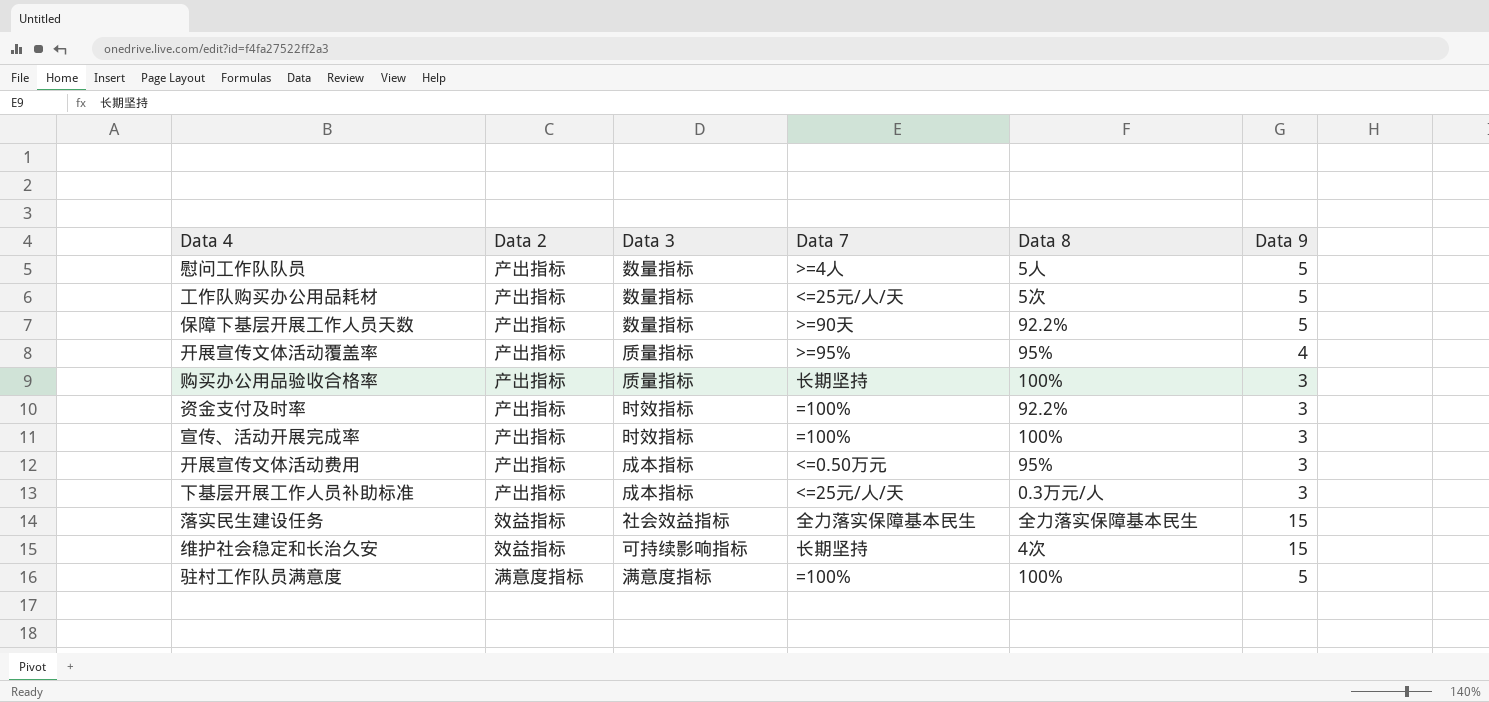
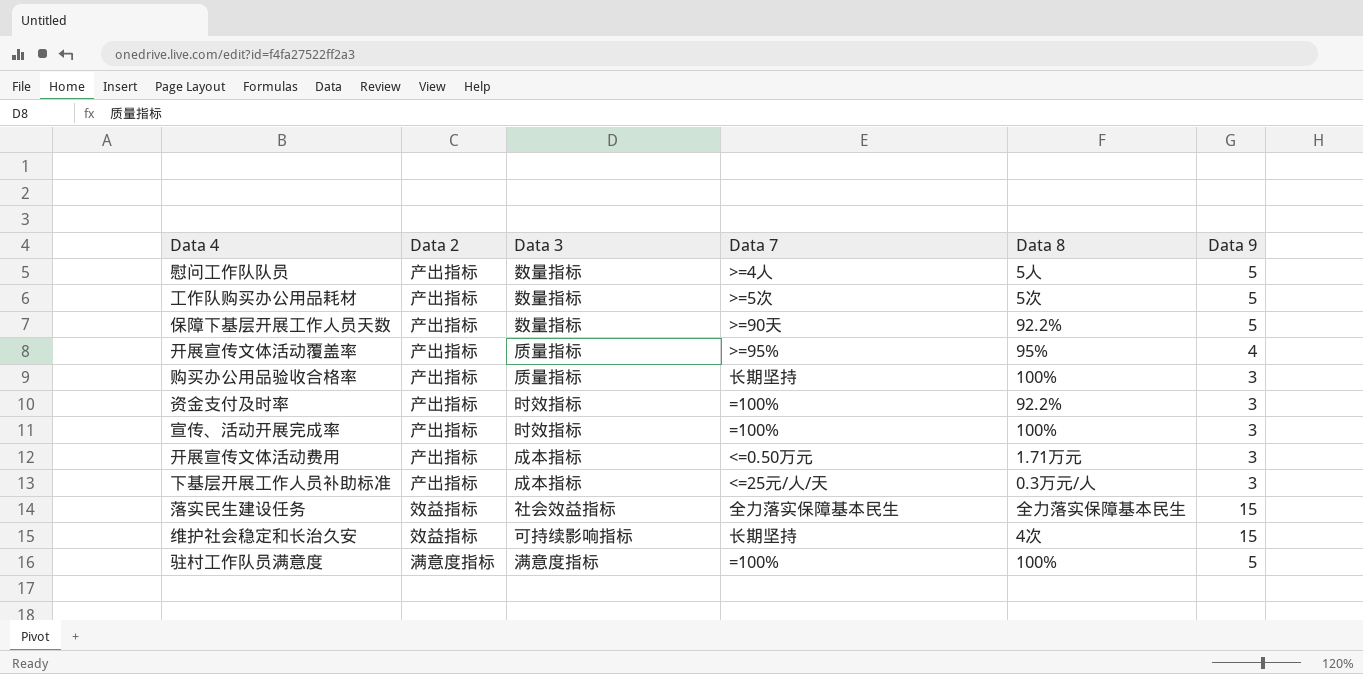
工作队购买办公用品耗材 | Data 7: <=25元/人/天 -> >=5次
开展宣传文体活动费用 | Data 8: 95% -> 1.71万元

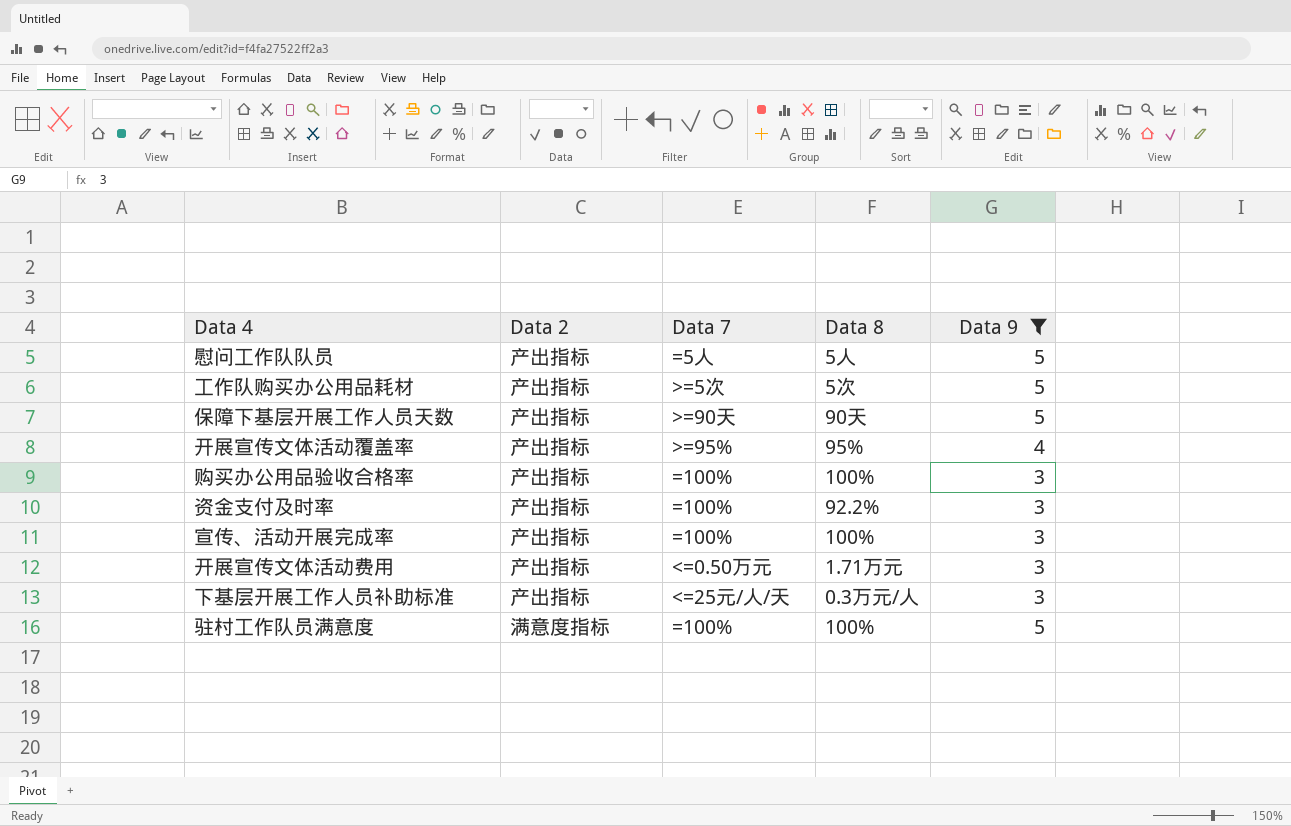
filter: none -> Data 9 != 15
column Data 3 | position: 3 -> none
慰问工作队队员 | Data 7: >=4人 -> =5人
保障下基层开展工作人员天数 | Data 8: 92.2% -> 90天
购买办公用品验收合格率 | Data 7: 长期坚持 -> =100%

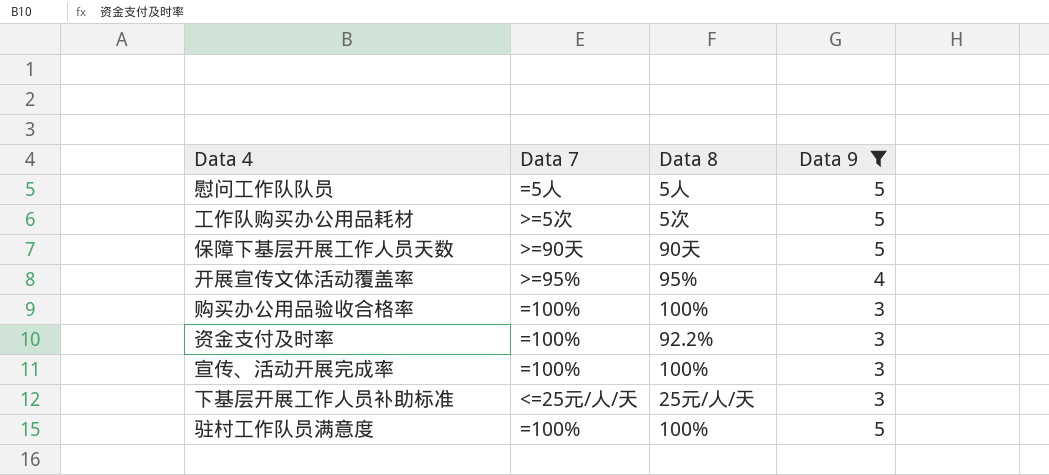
column Data 2 | position: 2 -> none
row 开展宣传文体活动费用: 产出指标 | <=0.50万元 | 1.71万元 | 3 -> none
下基层开展工作人员补助标准 | Data 8: 0.3万元/人 -> 25元/人/天

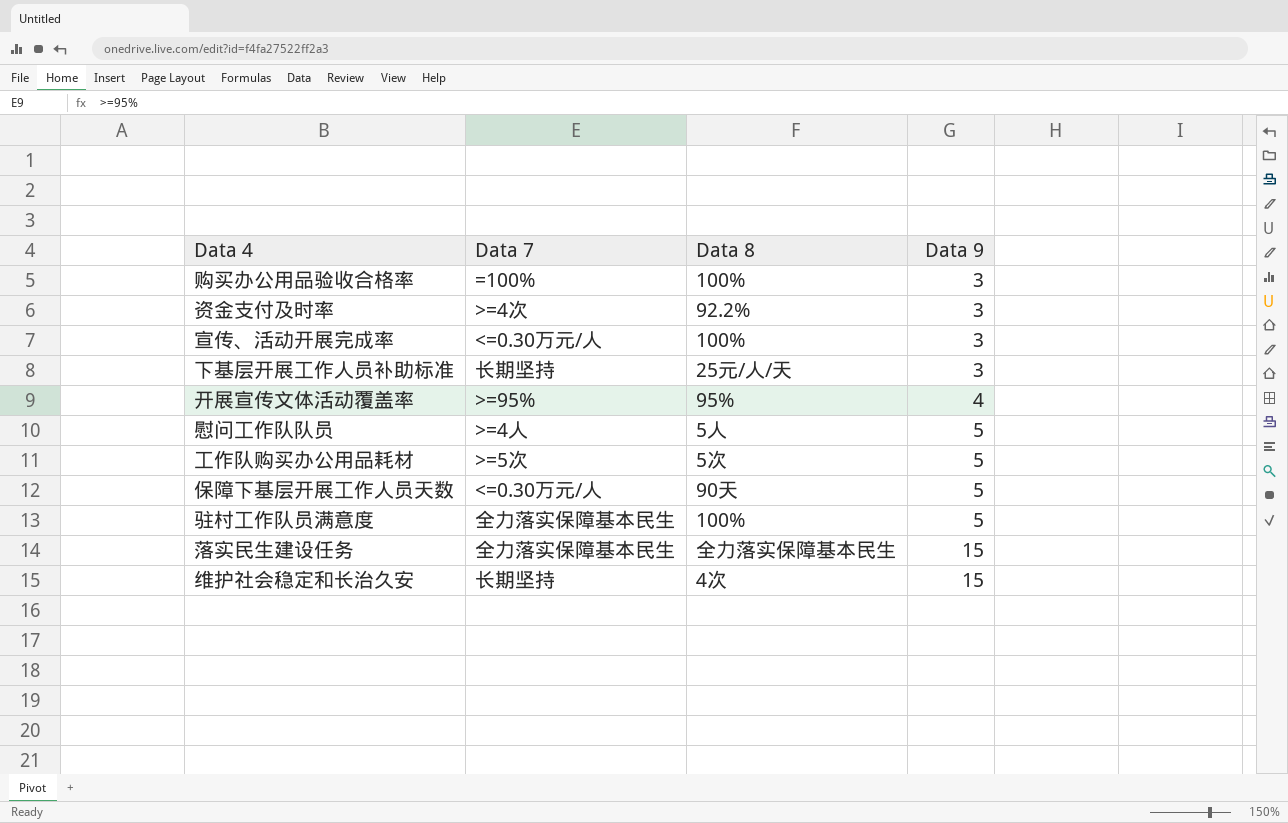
filter: Data 9 != 15 -> none
row order: none -> Data 9 ascending
资金支付及时率 | Data 7: =100% -> >=4次
宣传、活动开展完成率 | Data 7: =100% -> <=0.30万元/人
下基层开展工作人员补助标准 | Data 7: <=25元/人/天 -> 长期坚持
慰问工作队队员 | Data 7: =5人 -> >=4人
保障下基层开展工作人员天数 | Data 7: >=90天 -> <=0.30万元/人
驻村工作队员满意度 | Data 7: =100% -> 全力落实保障基本民生

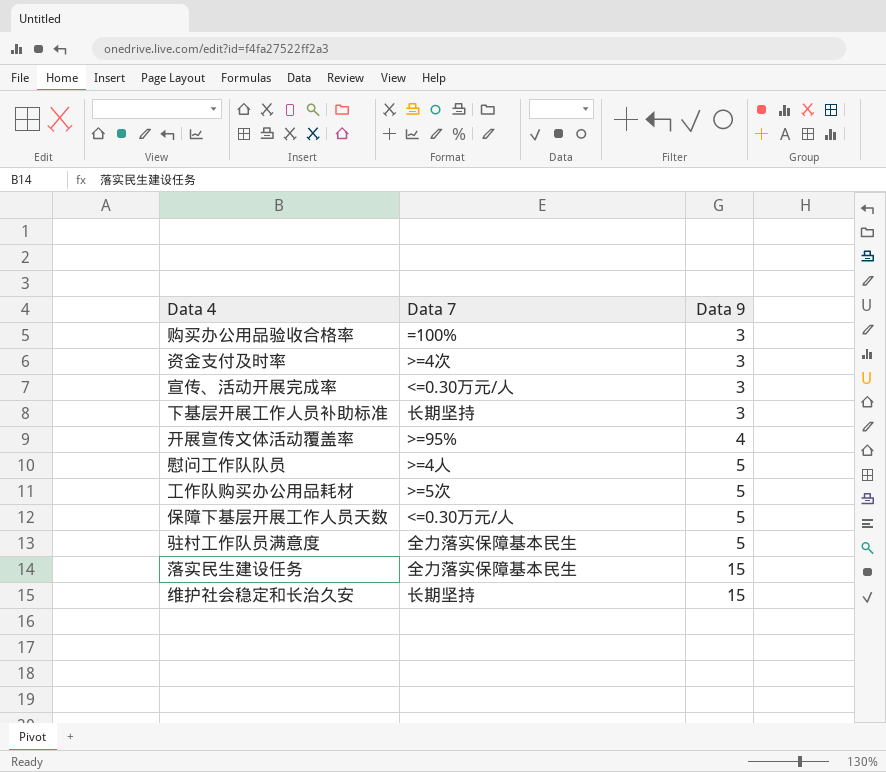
column Data 8 | position: 3 -> none

